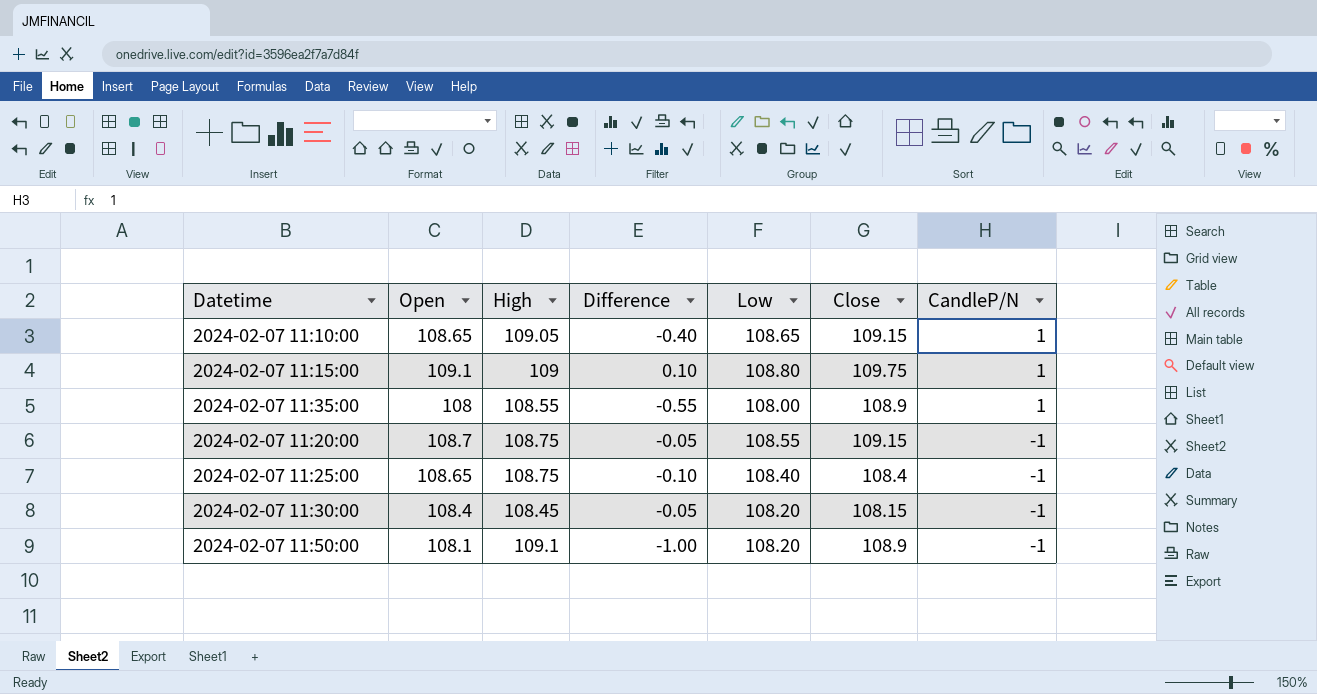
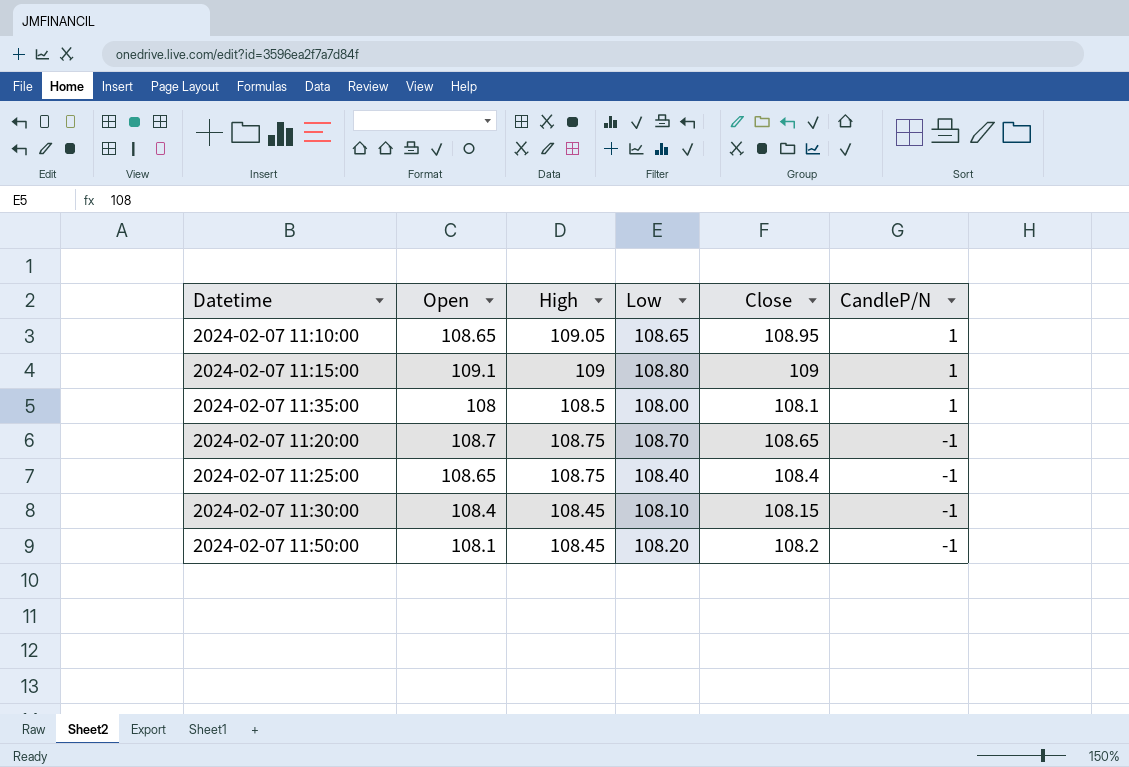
column Difference | formula: [Open] - [High] -> none
2024-02-07 11:10:00 | Close: 109.15 -> 108.95
2024-02-07 11:15:00 | Close: 109.75 -> 109
2024-02-07 11:35:00 | High: 108.55 -> 108.5
2024-02-07 11:35:00 | Close: 108.9 -> 108.1
2024-02-07 11:20:00 | Low: 108.55 -> 108.70
2024-02-07 11:20:00 | Close: 109.15 -> 108.65
2024-02-07 11:30:00 | Low: 108.20 -> 108.10
2024-02-07 11:50:00 | High: 109.1 -> 108.45
2024-02-07 11:50:00 | Close: 108.9 -> 108.2

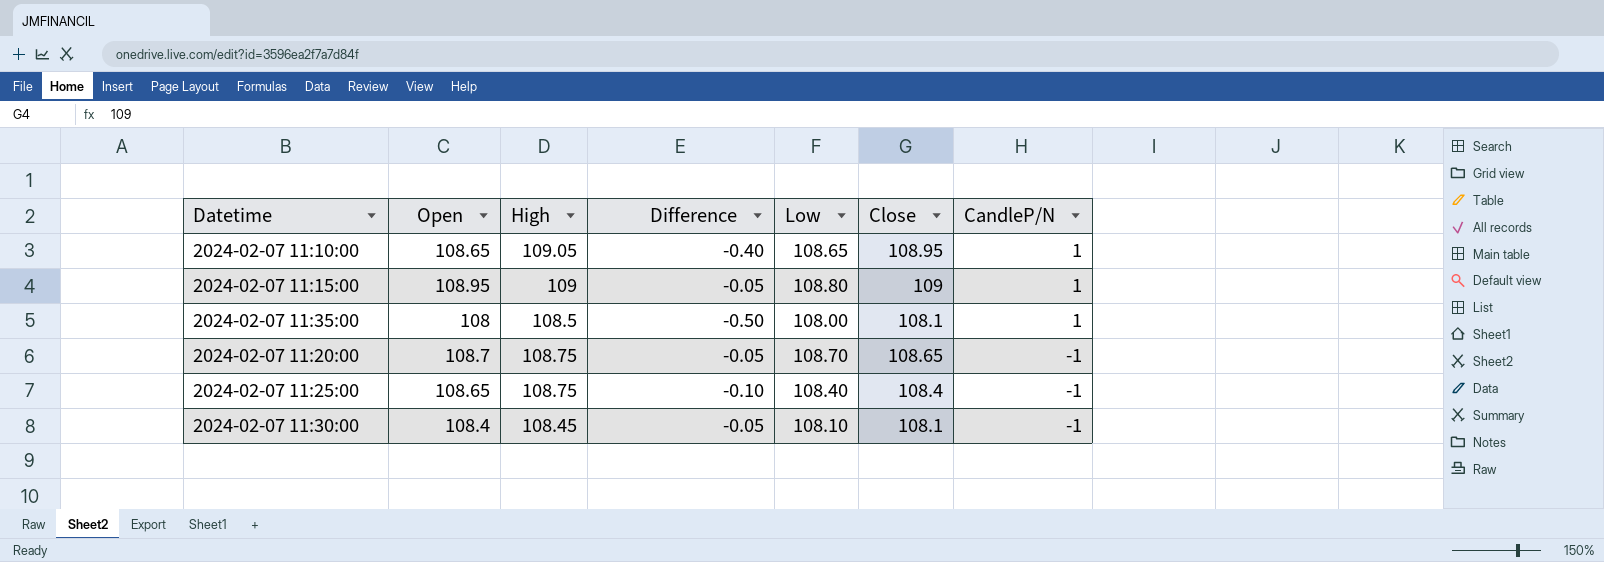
column Difference | formula: none -> [Open] - [High]
row 2024-02-07 11:50:00: 108.1 | 108.45 | 108.20 | 108.2 | -1 -> none
2024-02-07 11:15:00 | Open: 109.1 -> 108.95
2024-02-07 11:30:00 | Close: 108.15 -> 108.1

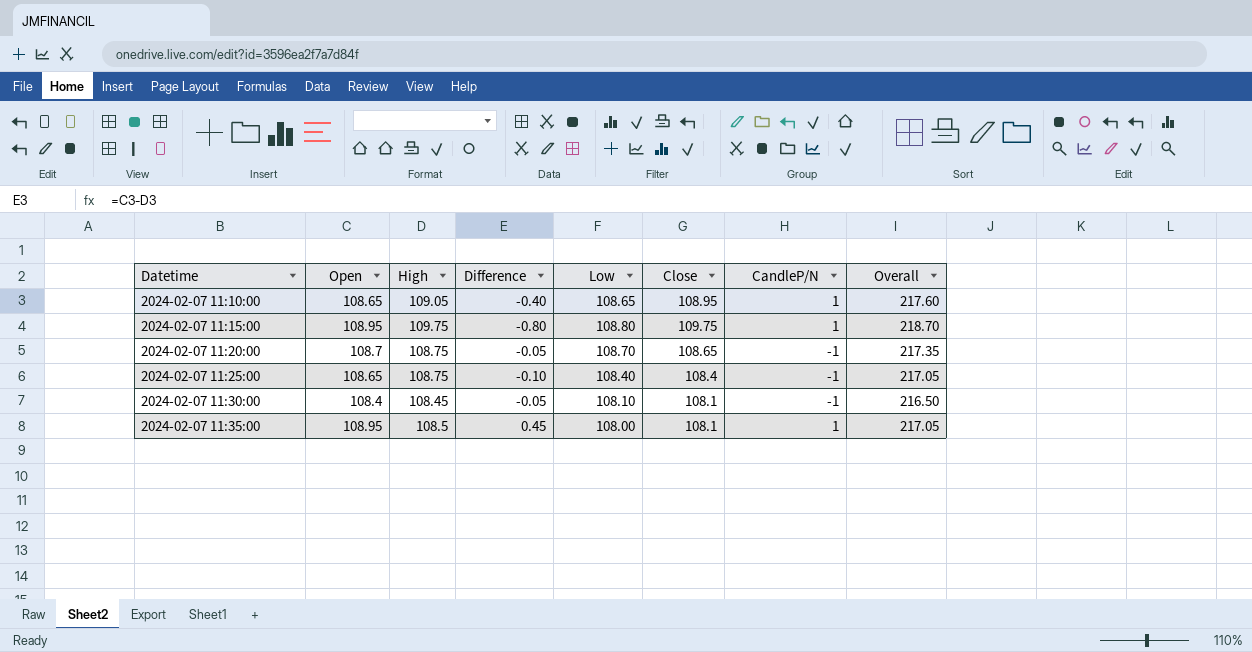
row order: CandleP/N descending -> Datetime ascending
column Overall | formula: none -> [Open] + [Close]
2024-02-07 11:15:00 | High: 109 -> 109.75
2024-02-07 11:15:00 | Difference: -0.05 -> -0.80
2024-02-07 11:15:00 | Close: 109 -> 109.75
2024-02-07 11:35:00 | Open: 108 -> 108.95
2024-02-07 11:35:00 | Difference: -0.50 -> 0.45

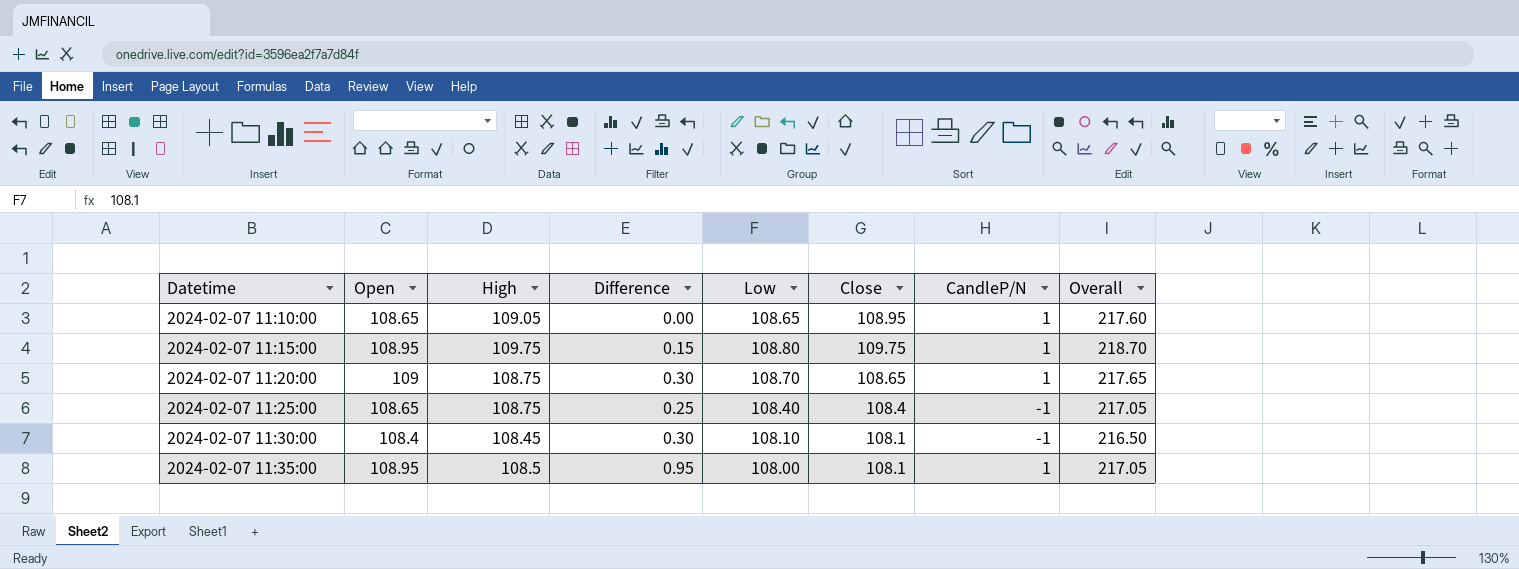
column Difference | formula: [Open] - [High] -> [Open] - [Low]
2024-02-07 11:20:00 | Open: 108.7 -> 109
2024-02-07 11:20:00 | CandleP/N: -1 -> 1
2024-02-07 11:20:00 | Overall: 217.35 -> 217.65

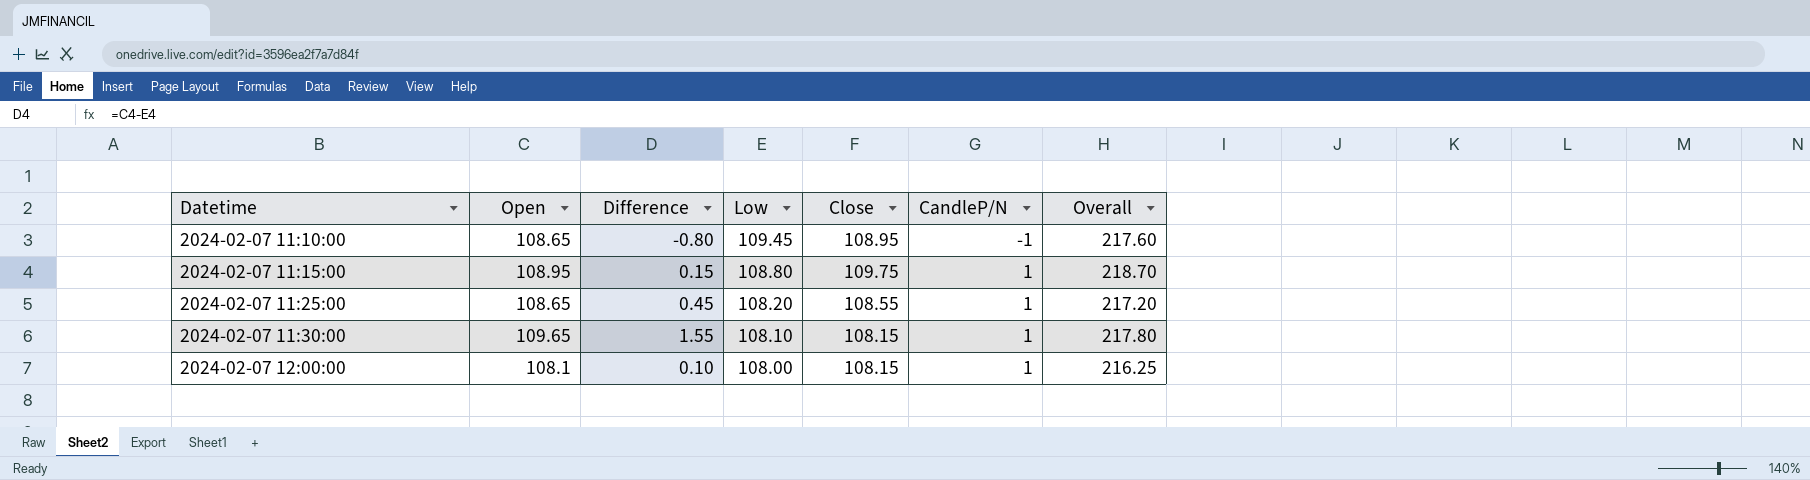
column High | position: 3 -> none
row 2024-02-07 11:20:00: 109 | 108.75 | 0.30 | 108.70 | 108.65 | 1 | 217.65 -> none
row 2024-02-07 11:35:00: 108.95 | 108.5 | 0.95 | 108.00 | 108.1 | 1 | 217.05 -> none
2024-02-07 11:10:00 | Difference: 0.00 -> -0.80
2024-02-07 11:10:00 | Low: 108.65 -> 109.45
2024-02-07 11:10:00 | CandleP/N: 1 -> -1
2024-02-07 11:25:00 | Difference: 0.25 -> 0.45
2024-02-07 11:25:00 | Low: 108.40 -> 108.20
2024-02-07 11:25:00 | Close: 108.4 -> 108.55
2024-02-07 11:25:00 | CandleP/N: -1 -> 1
2024-02-07 11:25:00 | Overall: 217.05 -> 217.20
2024-02-07 11:30:00 | Open: 108.4 -> 109.65
2024-02-07 11:30:00 | Difference: 0.30 -> 1.55
2024-02-07 11:30:00 | Close: 108.1 -> 108.15
2024-02-07 11:30:00 | CandleP/N: -1 -> 1
2024-02-07 11:30:00 | Overall: 216.50 -> 217.80
row 2024-02-07 12:00:00: none -> 108.1 | 0.10 | 108.00 | 108.15 | 1 | 216.25

